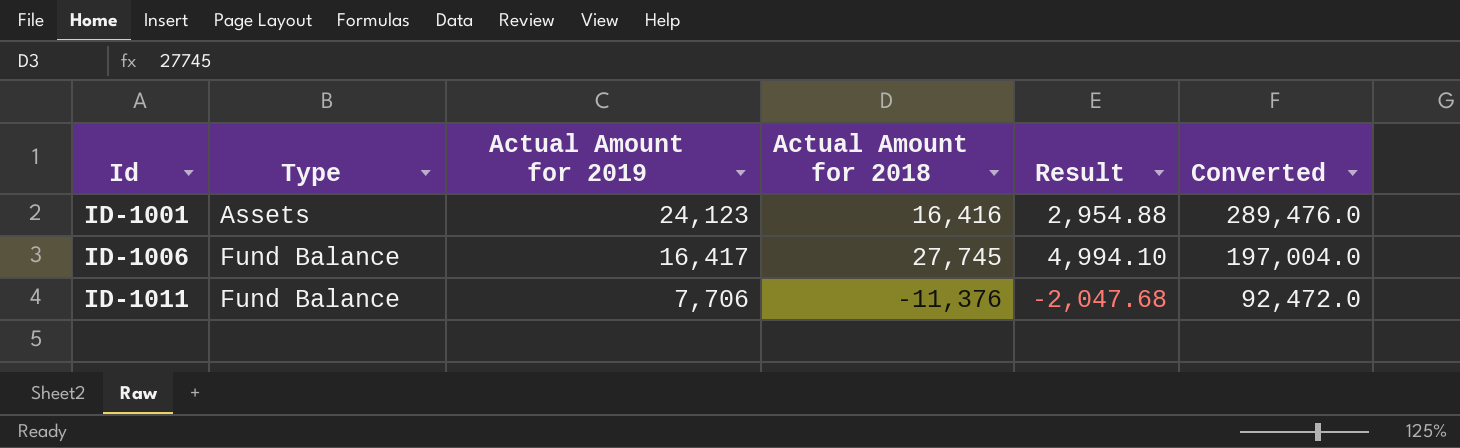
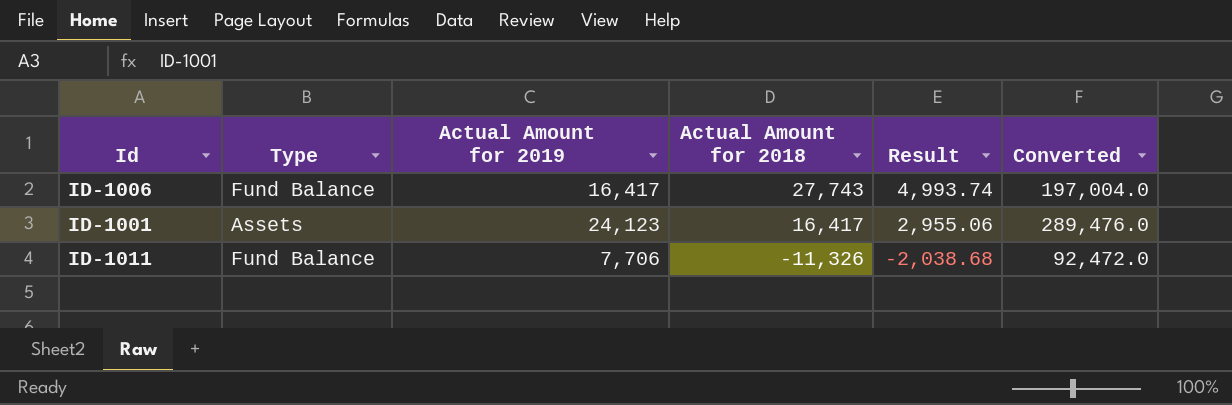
row order: Id ascending -> Actual Amount for 2018 descending
ID-1006 | Actual Amount for 2018: 27,745 -> 27,743
ID-1006 | Result: 4,994.10 -> 4,993.74
ID-1001 | Actual Amount for 2018: 16,416 -> 16,417
ID-1001 | Result: 2,954.88 -> 2,955.06
ID-1011 | Actual Amount for 2018: -11,376 -> -11,326
ID-1011 | Result: -2,047.68 -> -2,038.68

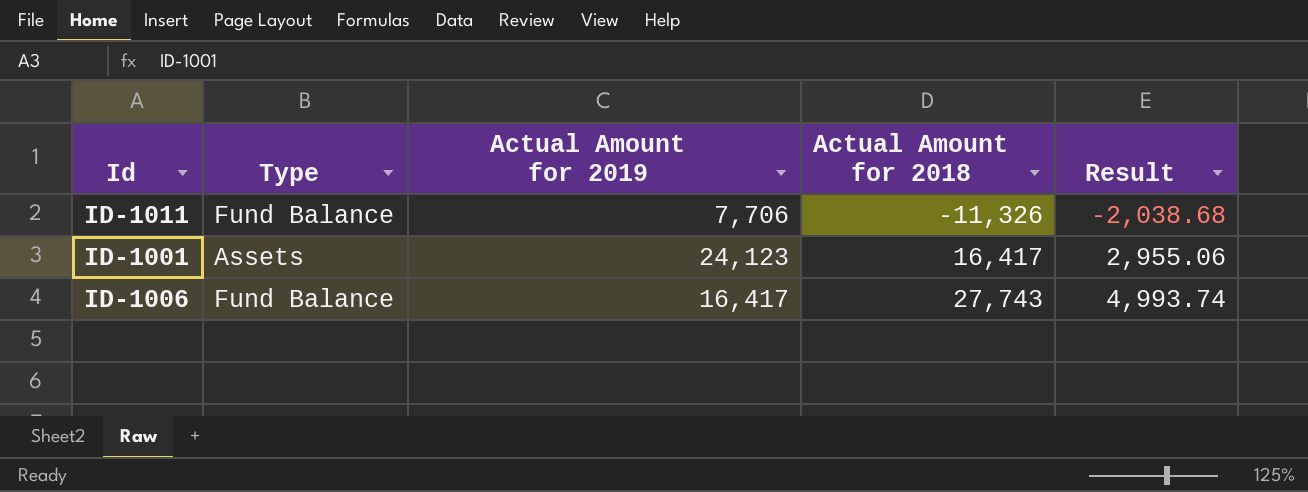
row order: Actual Amount for 2018 descending -> Actual Amount for 2018 ascending
column Converted | formula: [Actual Amount for 2019] * 12 -> none

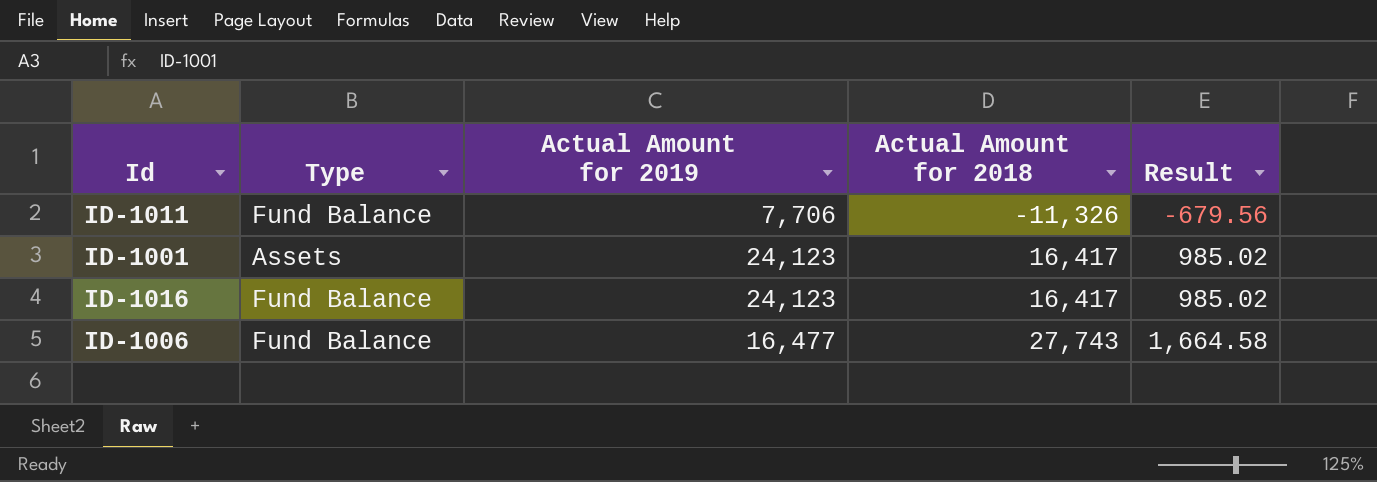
column Result | formula: [Actual Amount for 2018] * 0.18 -> [Actual Amount for 2018] * 0.06
row ID-1016: none -> Fund Balance | 24,123 | 16,417 | 985.02
ID-1006 | Actual Amount for 2019: 16,417 -> 16,477

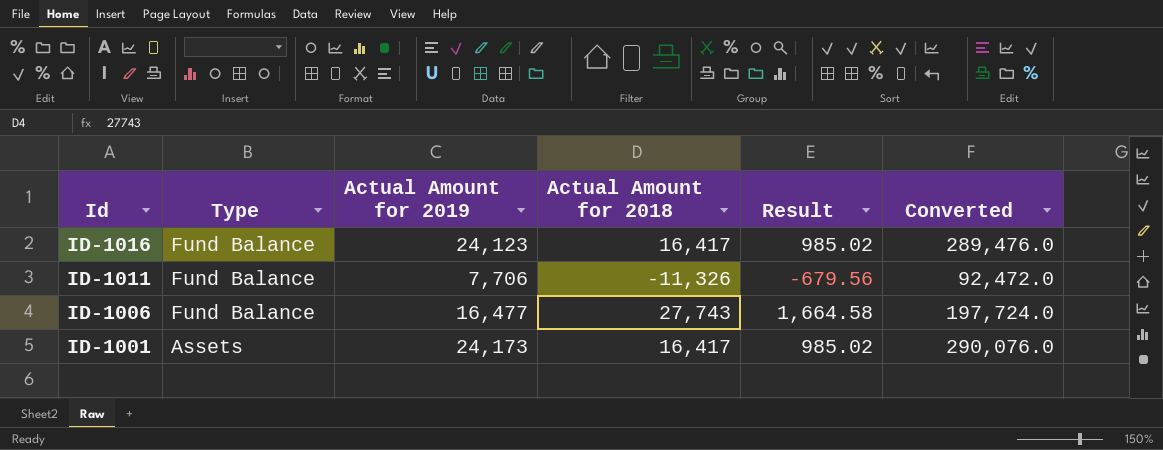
row order: Actual Amount for 2018 ascending -> Id descending
column Converted | formula: none -> [Actual Amount for 2019] * 12
ID-1001 | Actual Amount for 2019: 24,123 -> 24,173

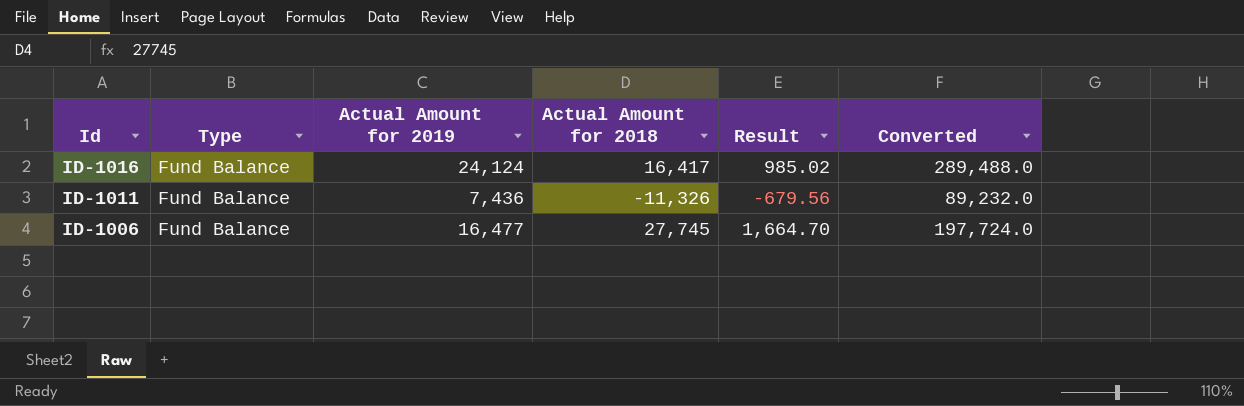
row ID-1001: Assets | 24,173 | 16,417 | 985.02 | 290,076.0 -> none
ID-1016 | Actual Amount for 2019: 24,123 -> 24,124
ID-1016 | Converted: 289,476.0 -> 289,488.0
ID-1011 | Actual Amount for 2019: 7,706 -> 7,436
ID-1011 | Converted: 92,472.0 -> 89,232.0
ID-1006 | Actual Amount for 2018: 27,743 -> 27,745
ID-1006 | Result: 1,664.58 -> 1,664.70

